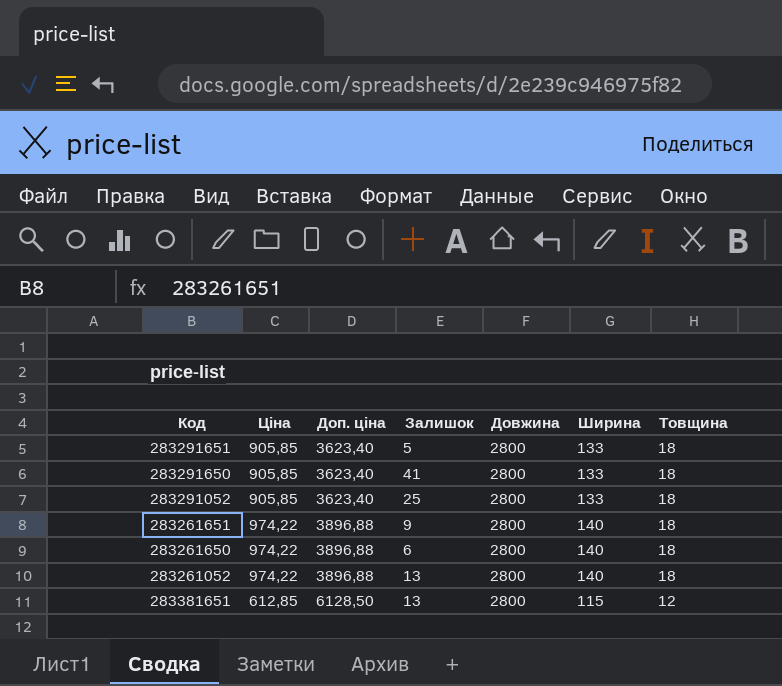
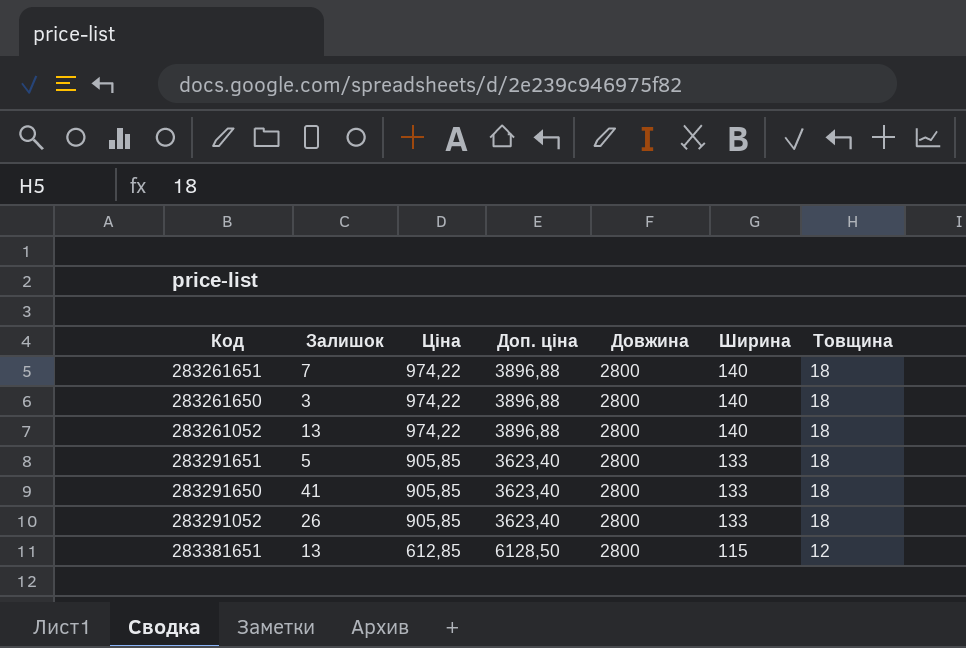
row order: Доп. ціна ascending -> Ціна descending
column Залишок | position: 4 -> 2
283261651 | Залишок: 9 -> 7
283261650 | Залишок: 6 -> 3
283291052 | Залишок: 25 -> 26

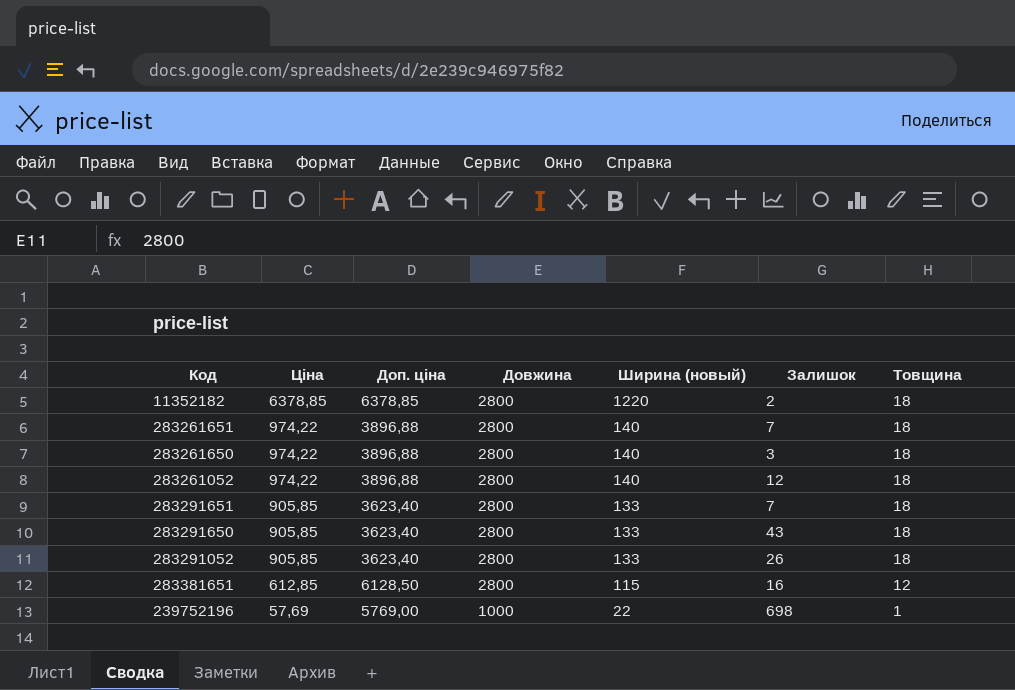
column name: Ширина -> Ширина (новый)
column Залишок | position: 2 -> 6
row 11352182: none -> 6378,85 | 6378,85 | 2800 | 1220 | 2 | 18
283261052 | Залишок: 13 -> 12
283291651 | Залишок: 5 -> 7
283291650 | Залишок: 41 -> 43
283381651 | Залишок: 13 -> 16
row 239752196: none -> 57,69 | 5769,00 | 1000 | 22 | 698 | 1

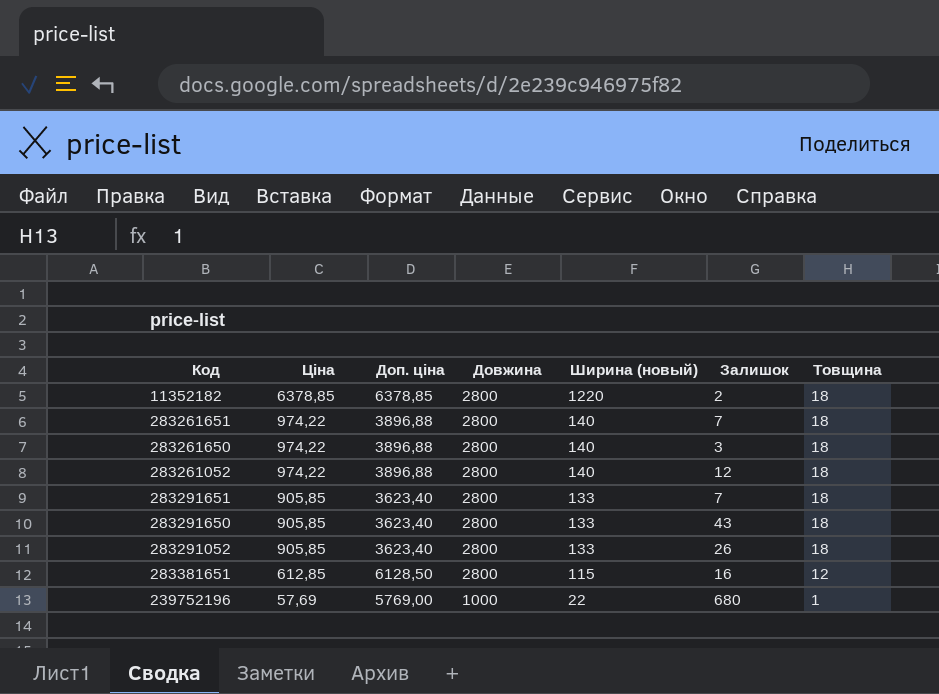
239752196 | Залишок: 698 -> 680

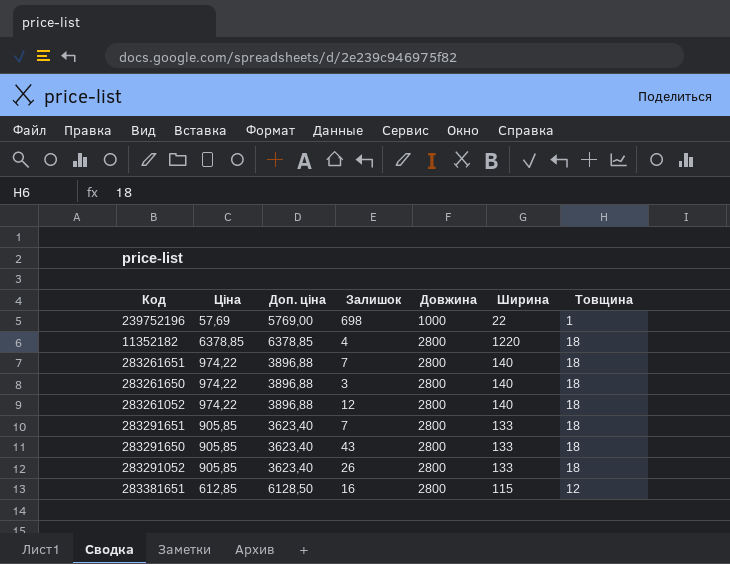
row order: Ціна descending -> Довжина ascending
column Залишок | position: 6 -> 4
column name: Ширина (новый) -> Ширина
239752196 | Залишок: 680 -> 698
11352182 | Залишок: 2 -> 4

